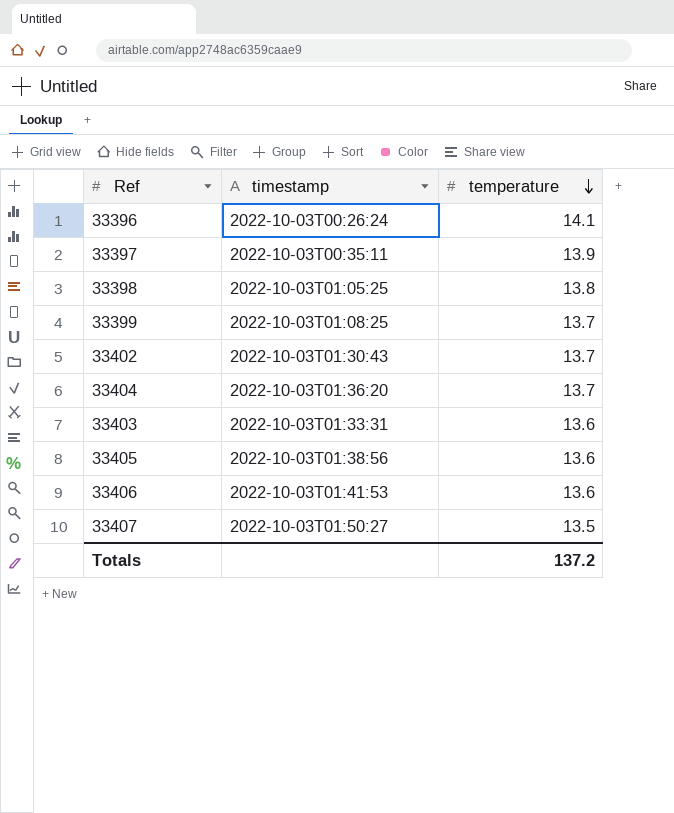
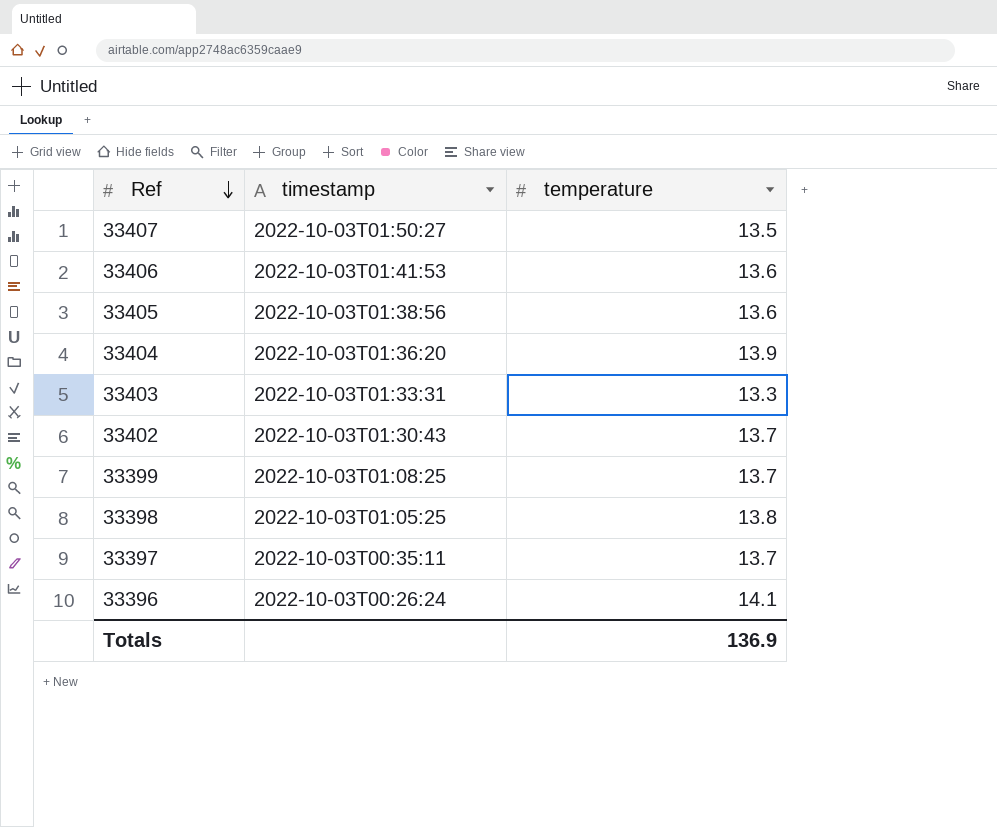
row order: temperature descending -> Ref descending
33404 | temperature: 13.7 -> 13.9
33403 | temperature: 13.6 -> 13.3
33397 | temperature: 13.9 -> 13.7
Totals | temperature: 137.2 -> 136.9

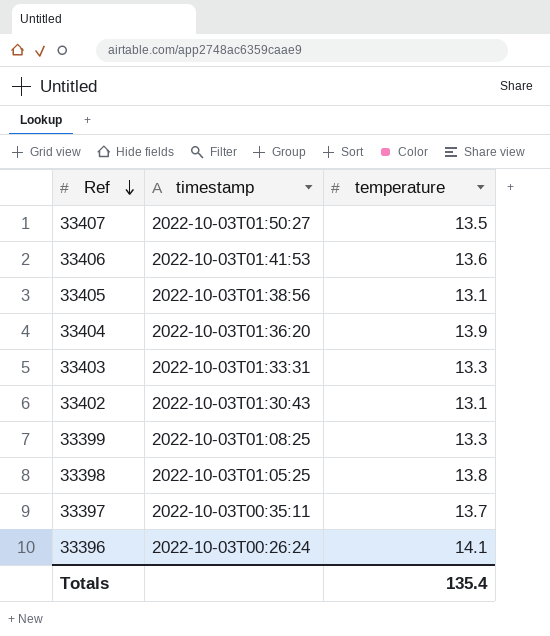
33405 | temperature: 13.6 -> 13.1
33402 | temperature: 13.7 -> 13.1
33399 | temperature: 13.7 -> 13.3
Totals | temperature: 136.9 -> 135.4

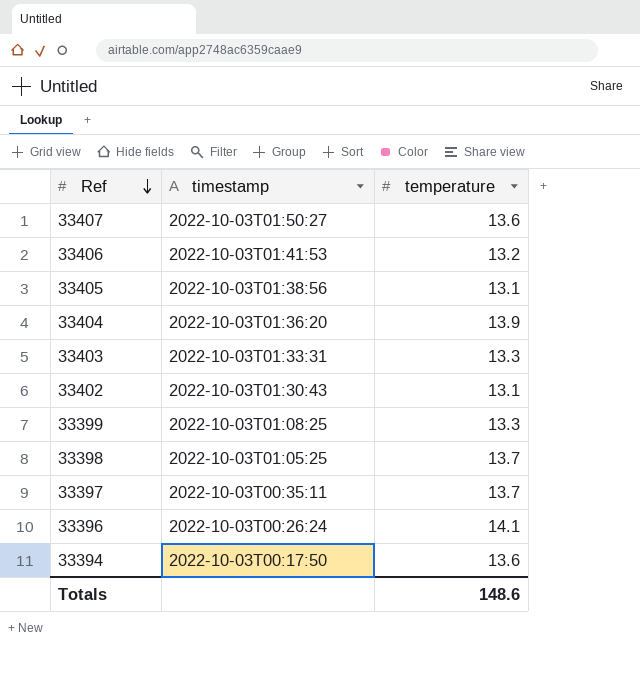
33407 | temperature: 13.5 -> 13.6
33406 | temperature: 13.6 -> 13.2
33398 | temperature: 13.8 -> 13.7
row 33394: none -> 2022-10-03T00:17:50 | 13.6
Totals | temperature: 135.4 -> 148.6

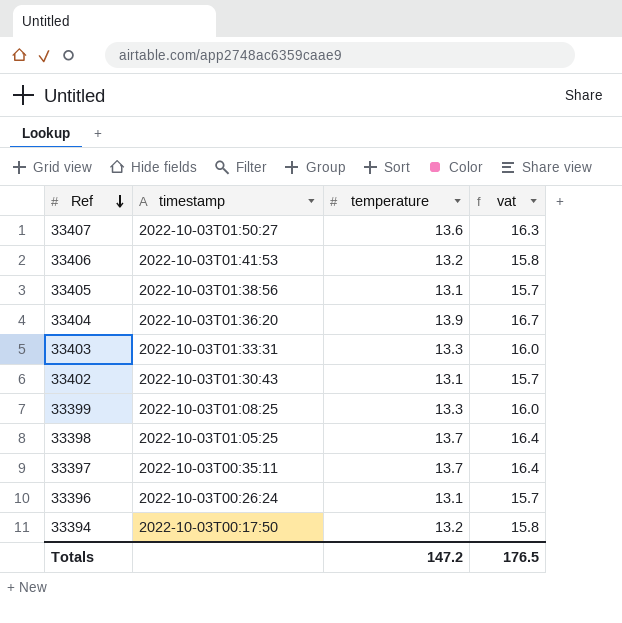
column vat | formula: none -> [temperature] * 1.2
33396 | temperature: 14.1 -> 13.1
33394 | temperature: 13.6 -> 13.2
Totals | temperature: 148.6 -> 147.2

